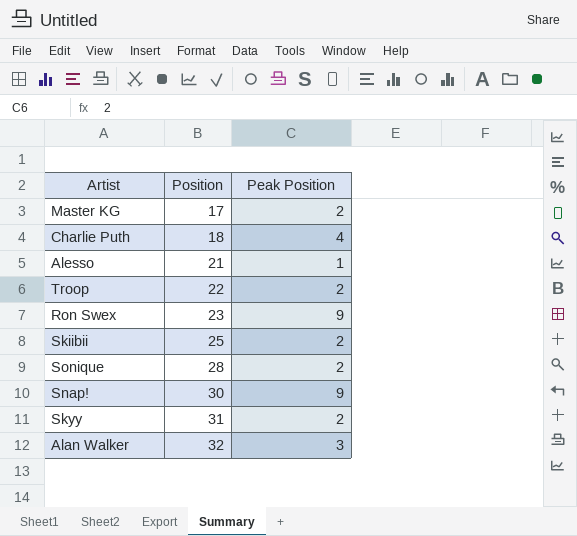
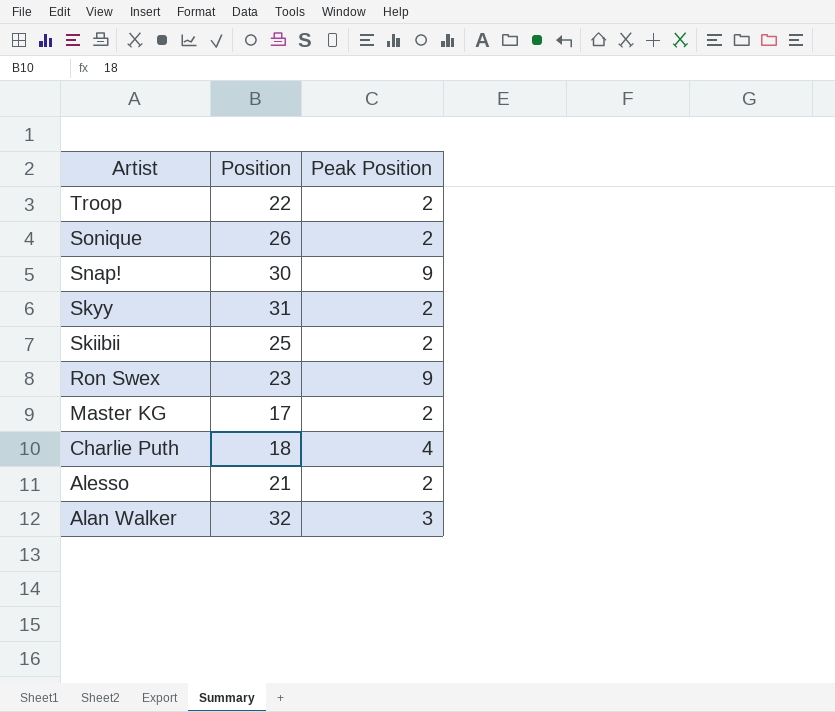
row order: Position ascending -> Artist descending
Sonique | Position: 28 -> 26
Alesso | Peak Position: 1 -> 2

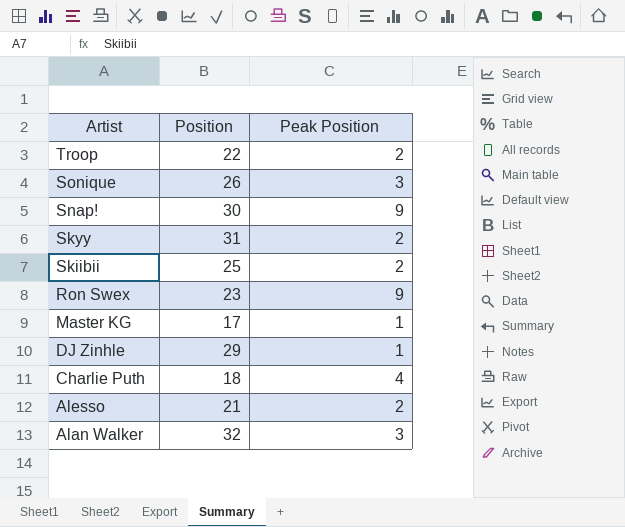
Sonique | Peak Position: 2 -> 3
Master KG | Peak Position: 2 -> 1
row DJ Zinhle: none -> 29 | 1

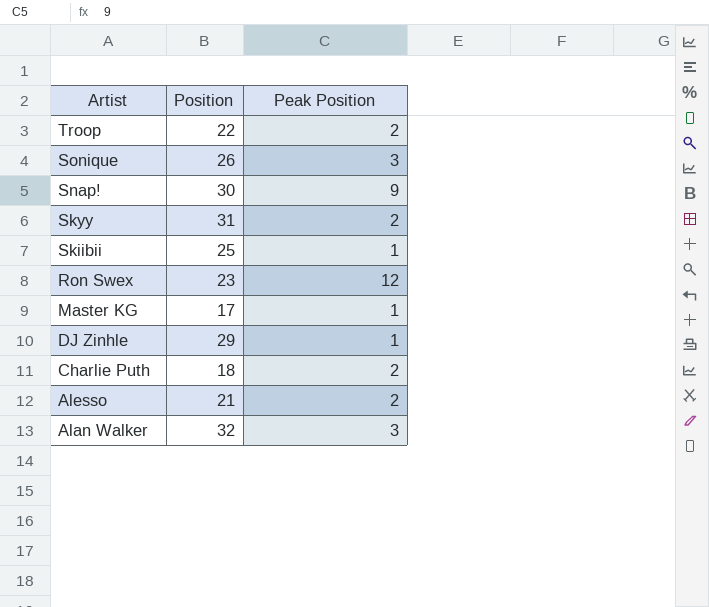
Skiibii | Peak Position: 2 -> 1
Ron Swex | Peak Position: 9 -> 12
Charlie Puth | Peak Position: 4 -> 2

